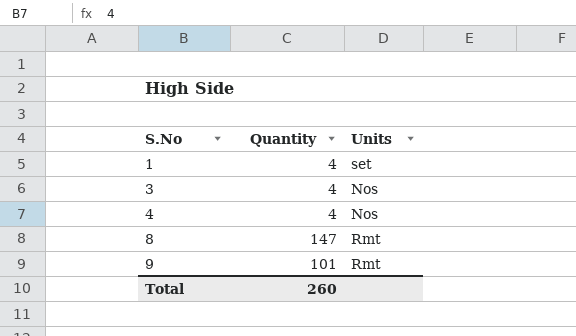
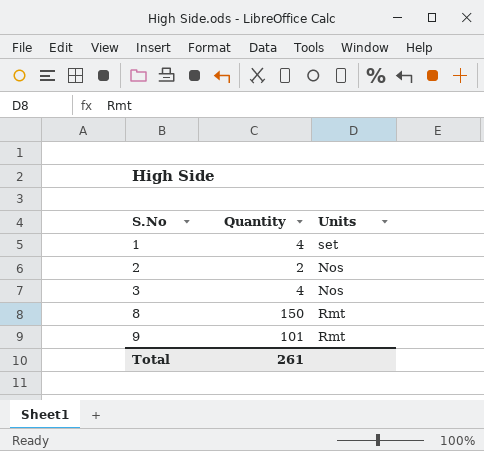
row 4: 4 | Nos -> none
row 2: none -> 2 | Nos
8 | Quantity: 147 -> 150
Total | Quantity: 260 -> 261

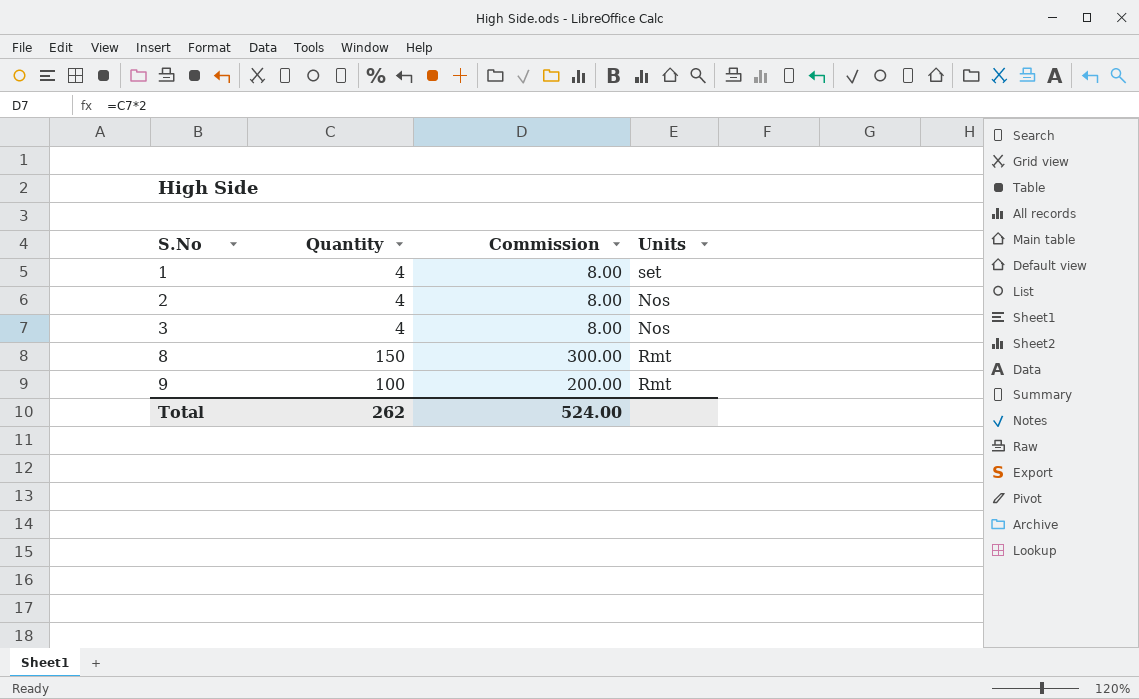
column Commission | formula: none -> [Quantity] * 2
2 | Quantity: 2 -> 4
9 | Quantity: 101 -> 100
Total | Quantity: 261 -> 262

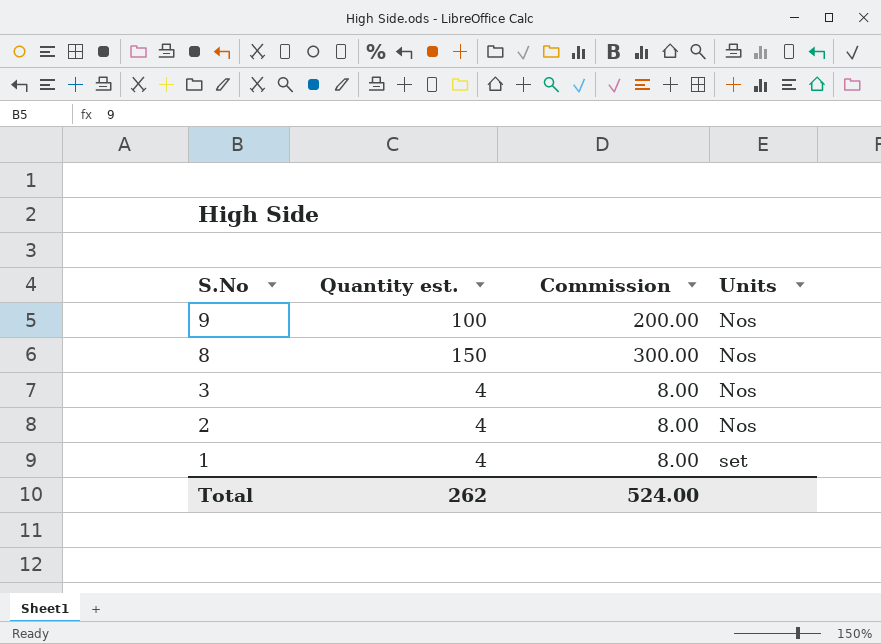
row order: S.No ascending -> S.No descending
column name: Quantity -> Quantity est.
9 | Units: Rmt -> Nos
8 | Units: Rmt -> Nos

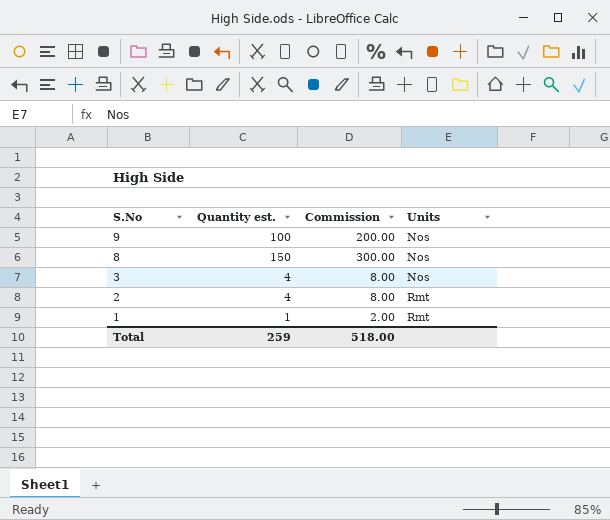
2 | Units: Nos -> Rmt
1 | Quantity est.: 4 -> 1
1 | Commission: 8.00 -> 2.00
1 | Units: set -> Rmt
Total | Quantity est.: 262 -> 259
Total | Commission: 524.00 -> 518.00

